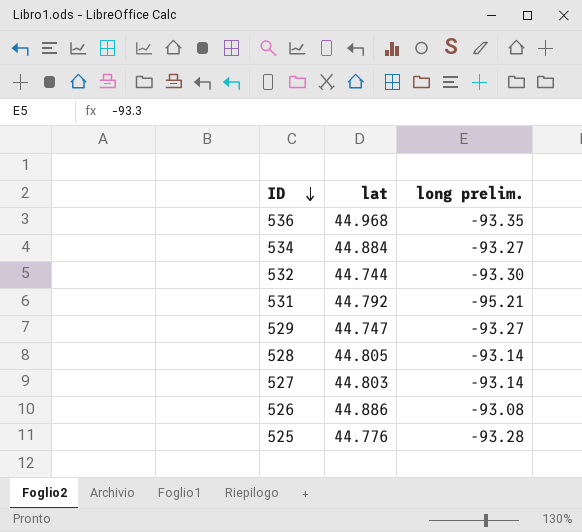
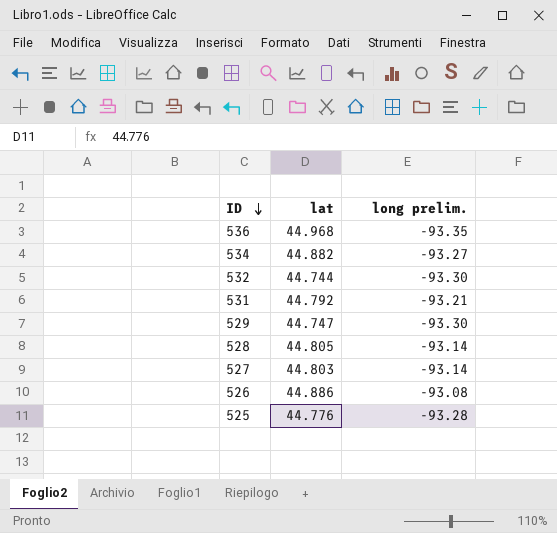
534 | lat: 44.884 -> 44.882
531 | long prelim.: -95.21 -> -93.21
529 | long prelim.: -93.27 -> -93.30

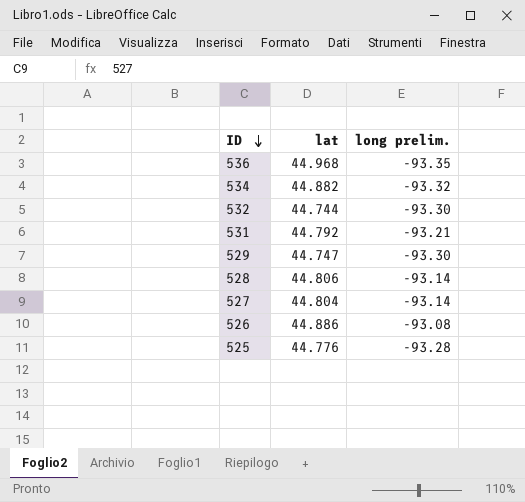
534 | long prelim.: -93.27 -> -93.32
528 | lat: 44.805 -> 44.806
527 | lat: 44.803 -> 44.804

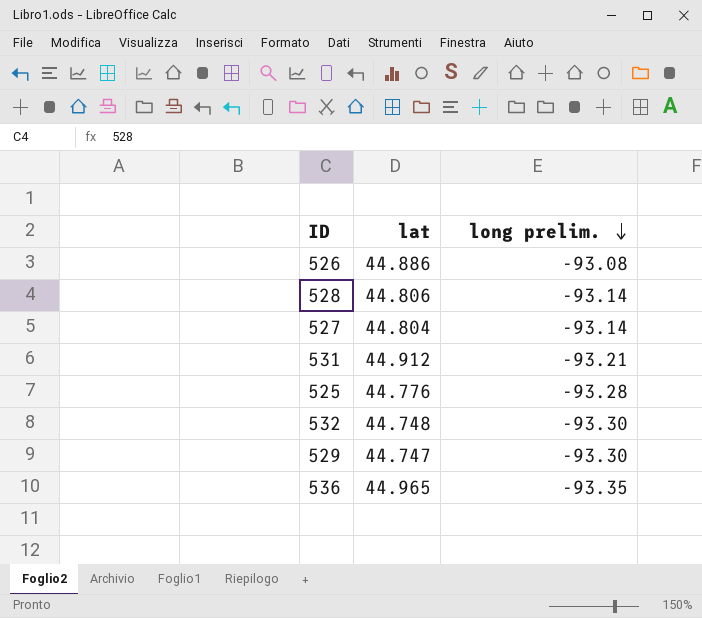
row order: ID descending -> long prelim. descending
row 534: 44.882 | -93.32 -> none
531 | lat: 44.792 -> 44.912
532 | lat: 44.744 -> 44.748
536 | lat: 44.968 -> 44.965

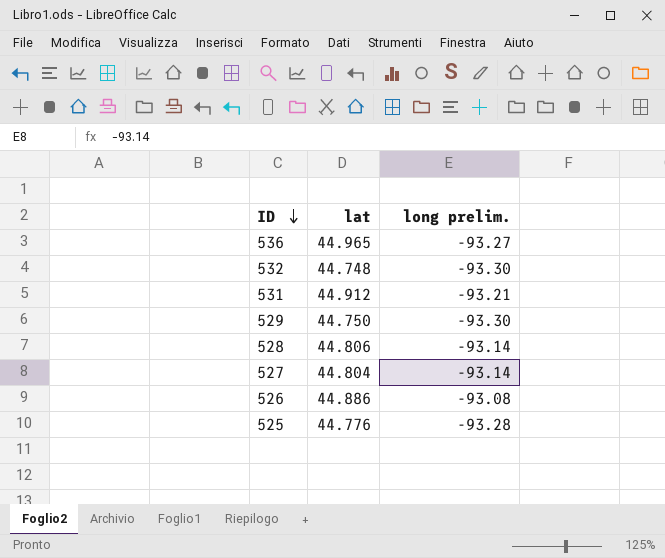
row order: long prelim. descending -> ID descending
536 | long prelim.: -93.35 -> -93.27
529 | lat: 44.747 -> 44.750

